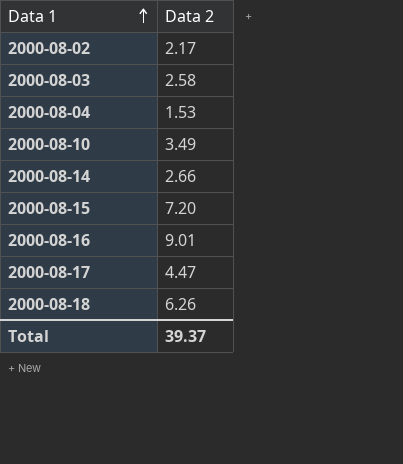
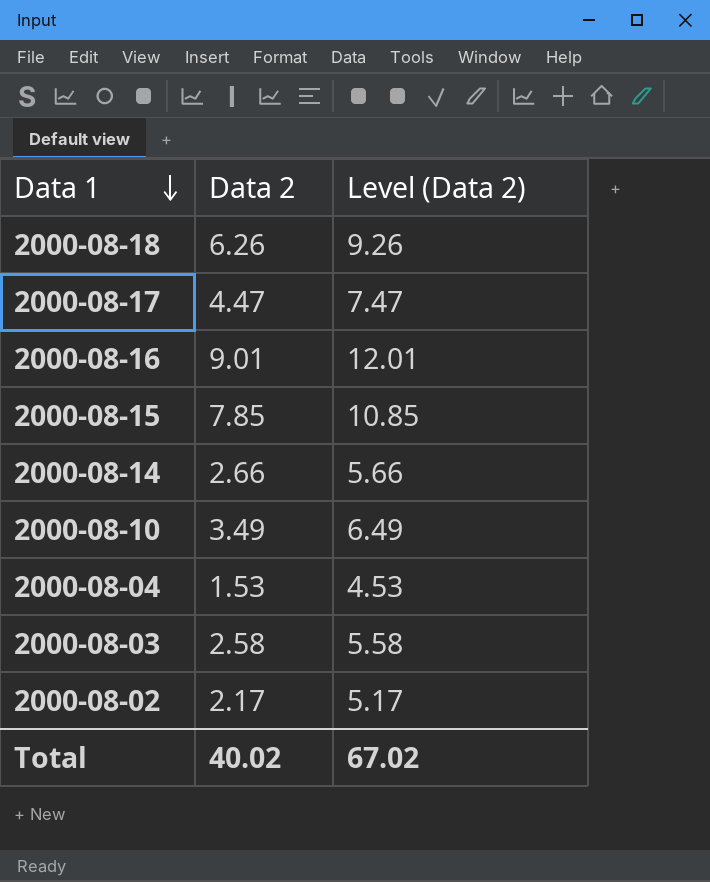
row order: Data 1 ascending -> Data 1 descending
column Level (Data 2) | formula: none -> [Data 2] + 3
2000-08-15 | Data 2: 7.20 -> 7.85
Total | Data 2: 39.37 -> 40.02

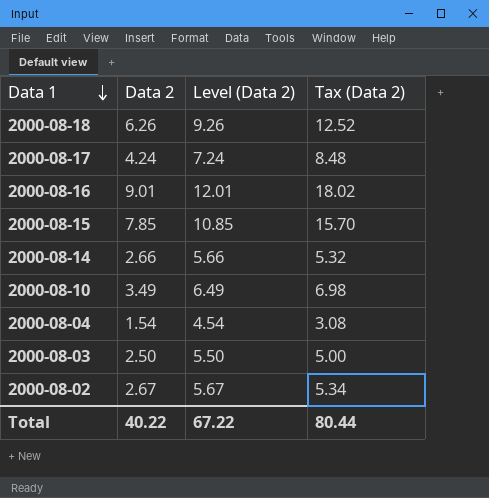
column Tax (Data 2) | formula: none -> [Data 2] * 2
2000-08-17 | Data 2: 4.47 -> 4.24
2000-08-17 | Level (Data 2): 7.47 -> 7.24
2000-08-04 | Data 2: 1.53 -> 1.54
2000-08-04 | Level (Data 2): 4.53 -> 4.54
2000-08-03 | Data 2: 2.58 -> 2.50
2000-08-03 | Level (Data 2): 5.58 -> 5.50
2000-08-02 | Data 2: 2.17 -> 2.67
2000-08-02 | Level (Data 2): 5.17 -> 5.67
Total | Data 2: 40.02 -> 40.22
Total | Level (Data 2): 67.02 -> 67.22

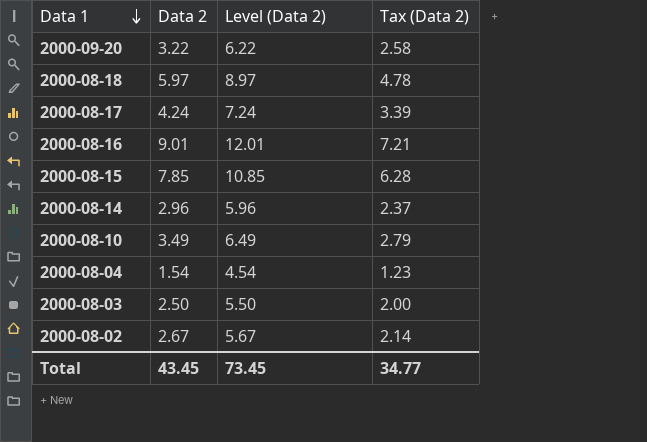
column Tax (Data 2) | formula: [Data 2] * 2 -> [Data 2] * 0.8
row 2000-09-20: none -> 3.22 | 6.22 | 2.58
2000-08-18 | Data 2: 6.26 -> 5.97
2000-08-18 | Level (Data 2): 9.26 -> 8.97
2000-08-14 | Data 2: 2.66 -> 2.96
2000-08-14 | Level (Data 2): 5.66 -> 5.96
Total | Data 2: 40.22 -> 43.45
Total | Level (Data 2): 67.22 -> 73.45
Total | Tax (Data 2): 80.44 -> 34.77

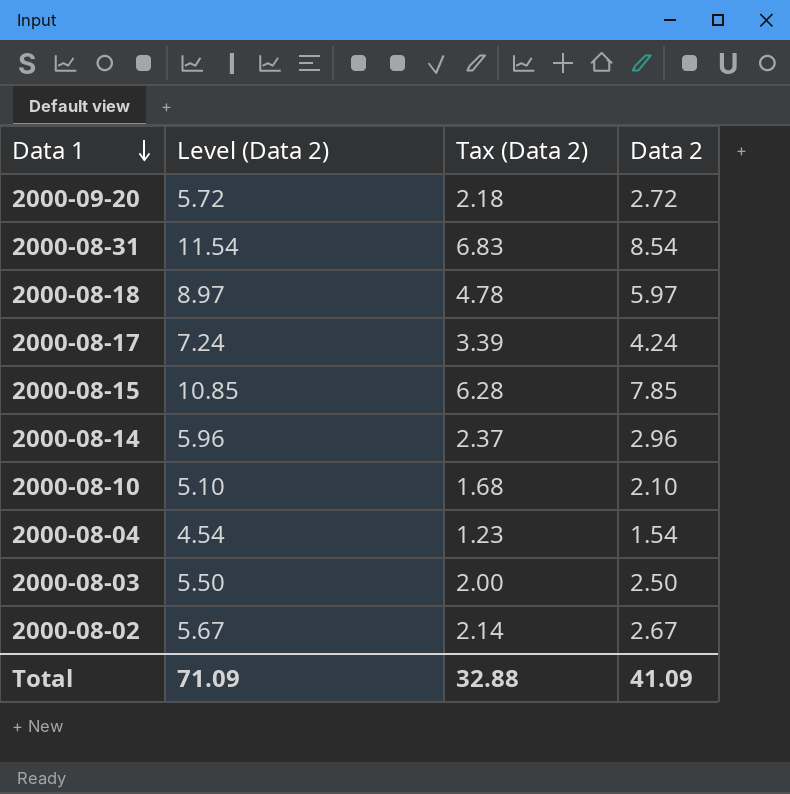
column Data 2 | position: 2 -> 4
row 2000-08-16: 9.01 | 12.01 | 7.21 -> none
2000-09-20 | Level (Data 2): 6.22 -> 5.72
2000-09-20 | Tax (Data 2): 2.58 -> 2.18
2000-09-20 | Data 2: 3.22 -> 2.72
row 2000-08-31: none -> 11.54 | 6.83 | 8.54
2000-08-10 | Level (Data 2): 6.49 -> 5.10
2000-08-10 | Tax (Data 2): 2.79 -> 1.68
2000-08-10 | Data 2: 3.49 -> 2.10
Total | Level (Data 2): 73.45 -> 71.09
Total | Tax (Data 2): 34.77 -> 32.88
Total | Data 2: 43.45 -> 41.09

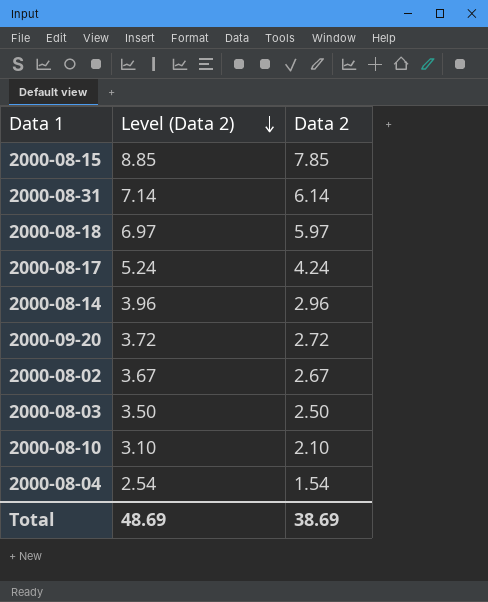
row order: Data 1 descending -> Level (Data 2) descending
column Tax (Data 2) | formula: [Data 2] * 0.8 -> none
column Level (Data 2) | formula: [Data 2] + 3 -> [Data 2] + 1
2000-08-31 | Data 2: 8.54 -> 6.14
Total | Level (Data 2): 71.09 -> 48.69
Total | Data 2: 41.09 -> 38.69

